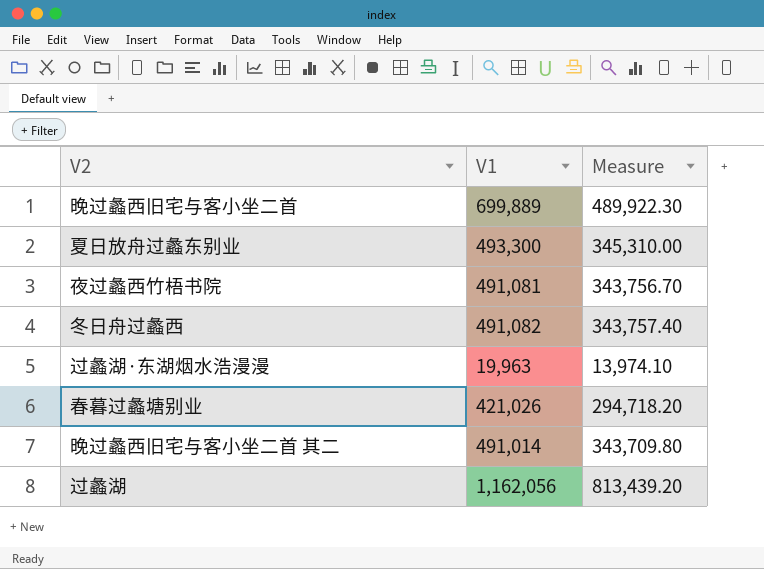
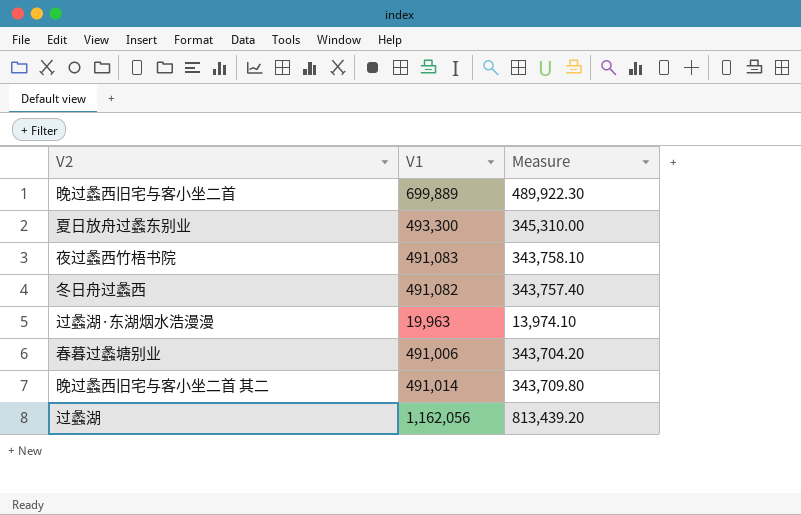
夜过蠡西竹梧书院 | V1: 491,081 -> 491,083
夜过蠡西竹梧书院 | Measure: 343,756.70 -> 343,758.10
春暮过蠡塘别业 | V1: 421,026 -> 491,006
春暮过蠡塘别业 | Measure: 294,718.20 -> 343,704.20

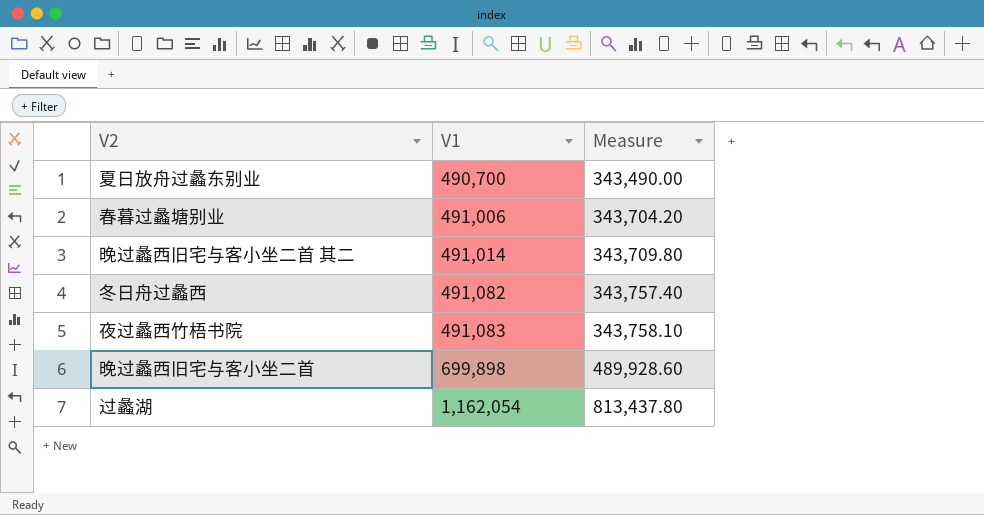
row order: none -> V1 ascending
row 过蠡湖·东湖烟水浩漫漫: 19,963 | 13,974.10 -> none
夏日放舟过蠡东别业 | V1: 493,300 -> 490,700
夏日放舟过蠡东别业 | Measure: 345,310.00 -> 343,490.00
晚过蠡西旧宅与客小坐二首 | V1: 699,889 -> 699,898
晚过蠡西旧宅与客小坐二首 | Measure: 489,922.30 -> 489,928.60
过蠡湖 | V1: 1,162,056 -> 1,162,054
过蠡湖 | Measure: 813,439.20 -> 813,437.80

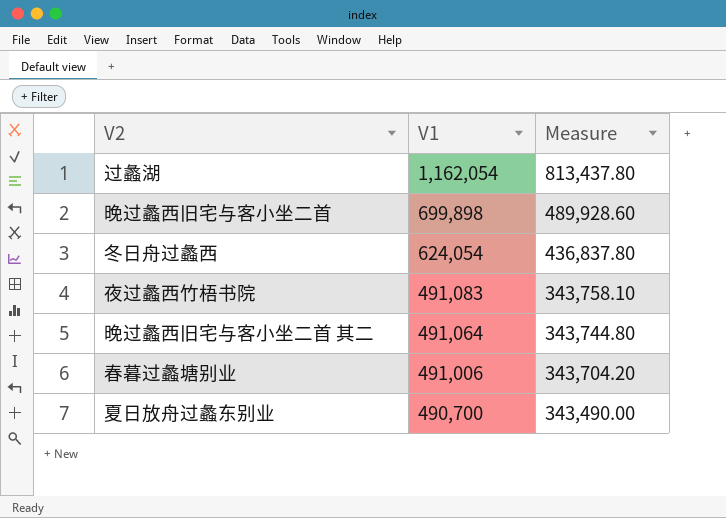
row order: V1 ascending -> V1 descending
冬日舟过蠡西 | V1: 491,082 -> 624,054
冬日舟过蠡西 | Measure: 343,757.40 -> 436,837.80
晚过蠡西旧宅与客小坐二首 其二 | V1: 491,014 -> 491,064
晚过蠡西旧宅与客小坐二首 其二 | Measure: 343,709.80 -> 343,744.80

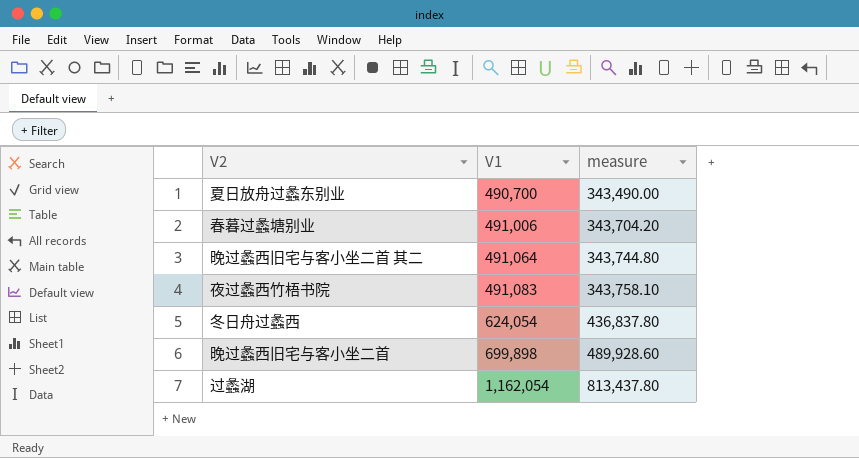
row order: V1 descending -> V1 ascending
column name: Measure -> measure

